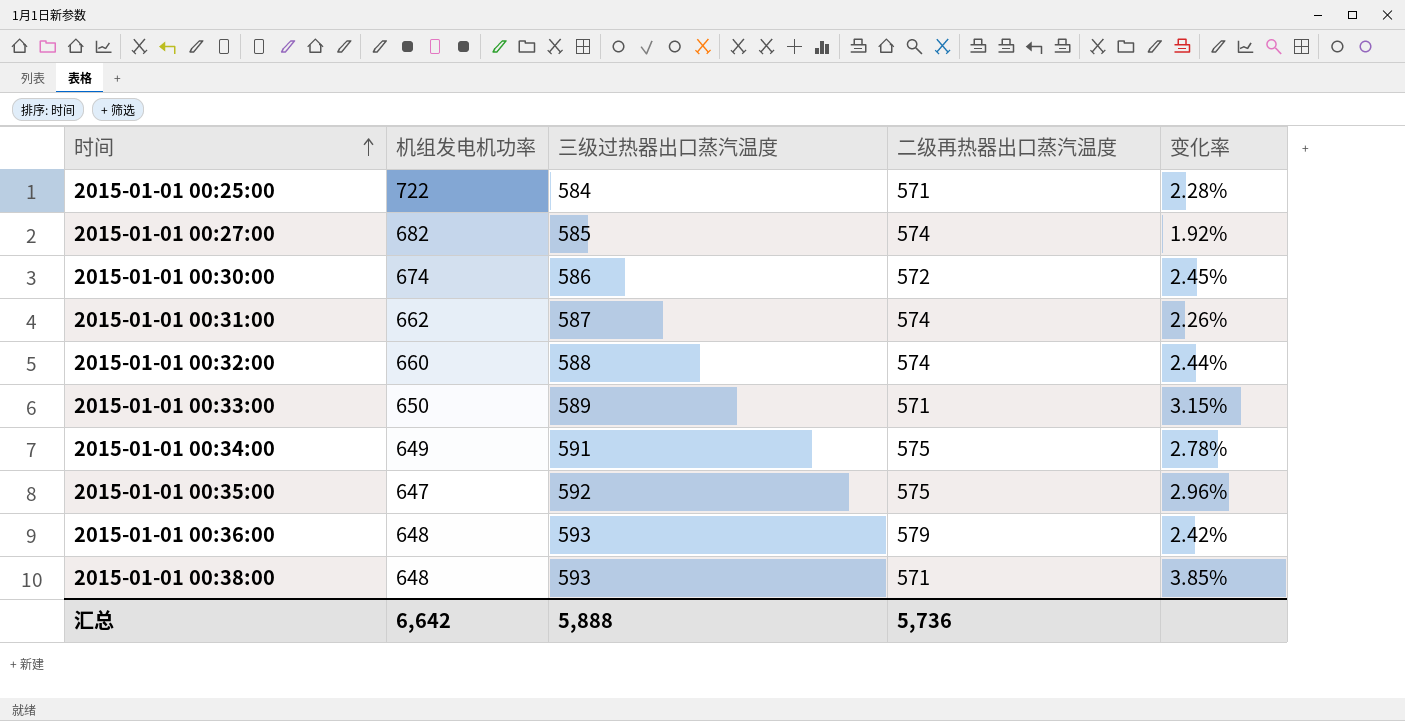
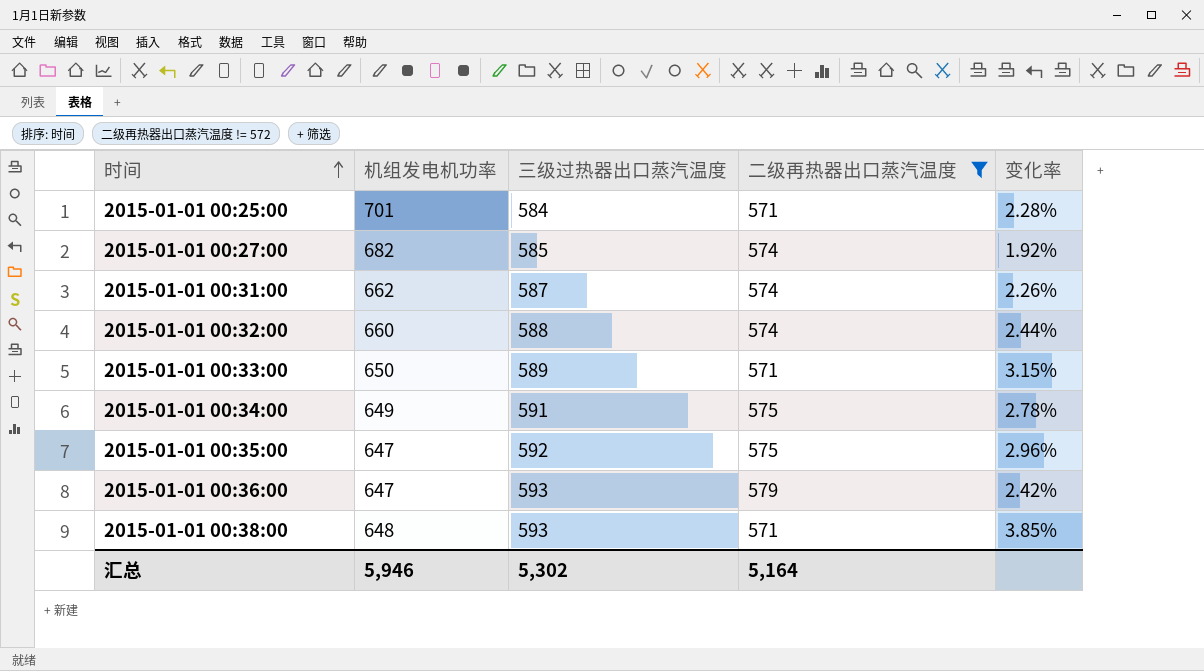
filter: none -> 二级再热器出口蒸汽温度 != 572
2015-01-01 00:25:00 | 机组发电机功率: 722 -> 701
2015-01-01 00:36:00 | 机组发电机功率: 648 -> 647
汇总 | 机组发电机功率: 6,642 -> 5,946
汇总 | 三级过热器出口蒸汽温度: 5,888 -> 5,302
汇总 | 二级再热器出口蒸汽温度: 5,736 -> 5,164

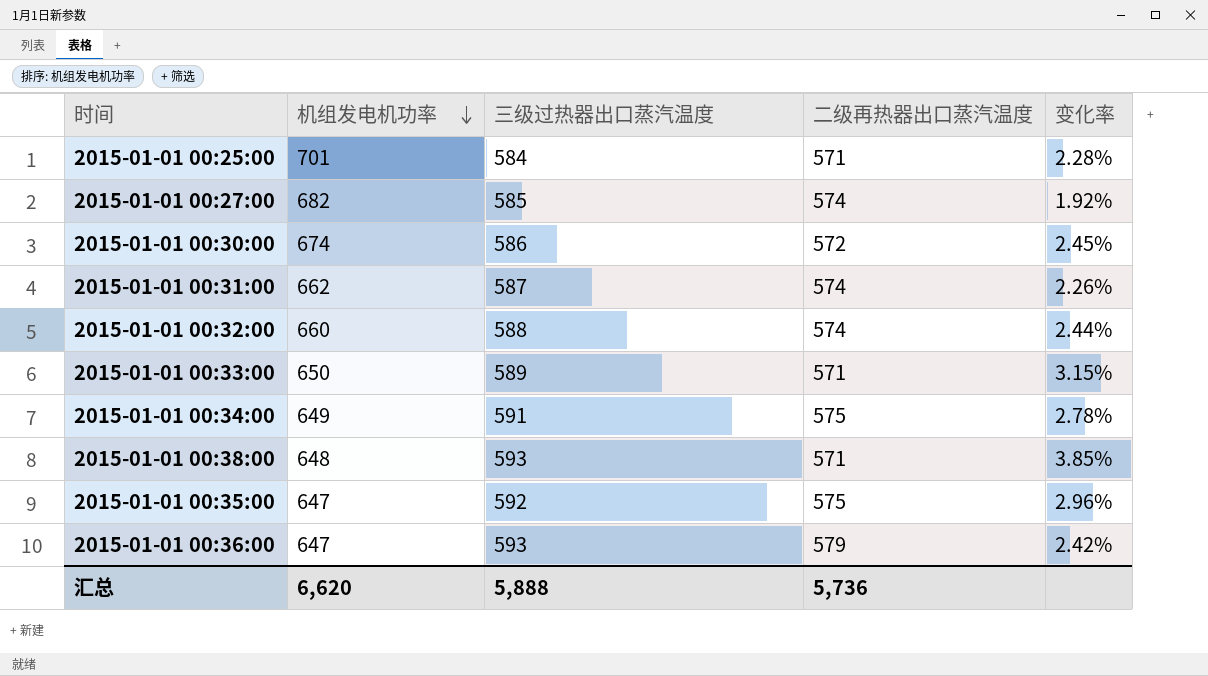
filter: 二级再热器出口蒸汽温度 != 572 -> none
row order: 时间 ascending -> 机组发电机功率 descending
汇总 | 机组发电机功率: 5,946 -> 6,620
汇总 | 三级过热器出口蒸汽温度: 5,302 -> 5,888
汇总 | 二级再热器出口蒸汽温度: 5,164 -> 5,736

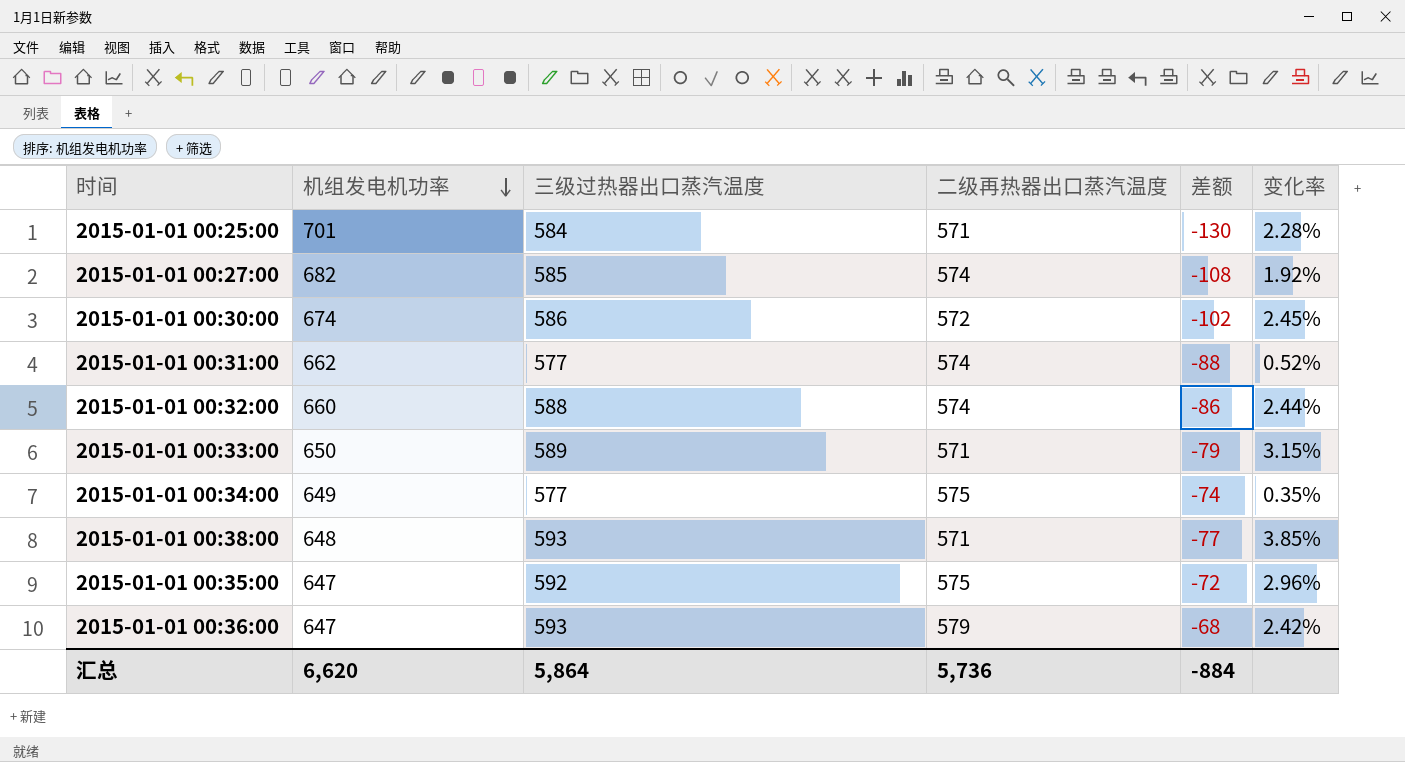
column 差额 | formula: none -> [二级再热器出口蒸汽温度] - [机组发电机功率]
2015-01-01 00:31:00 | 三级过热器出口蒸汽温度: 587 -> 577
2015-01-01 00:31:00 | 变化率: 2.26% -> 0.52%
2015-01-01 00:34:00 | 三级过热器出口蒸汽温度: 591 -> 577
2015-01-01 00:34:00 | 变化率: 2.78% -> 0.35%
汇总 | 三级过热器出口蒸汽温度: 5,888 -> 5,864

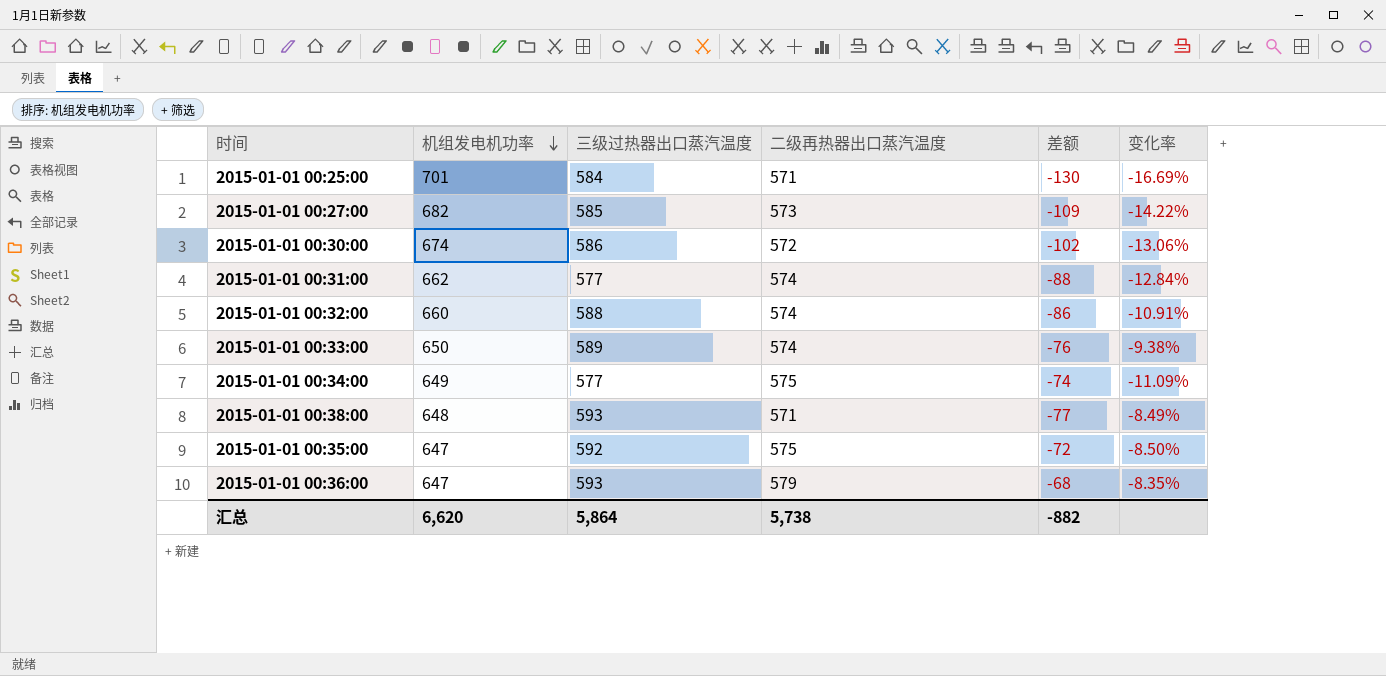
column 变化率 | formula: ([三级过热器出口蒸汽温度] - [二级再热器出口蒸汽温度]) / [二级再热器出口蒸汽温度] -> ([三级过热器出口蒸汽温度] - [机组发电机功率]) / [机组发电机功率]
2015-01-01 00:27:00 | 二级再热器出口蒸汽温度: 574 -> 573
2015-01-01 00:27:00 | 差额: -108 -> -109
2015-01-01 00:33:00 | 二级再热器出口蒸汽温度: 571 -> 574
2015-01-01 00:33:00 | 差额: -79 -> -76
汇总 | 二级再热器出口蒸汽温度: 5,736 -> 5,738
汇总 | 差额: -884 -> -882

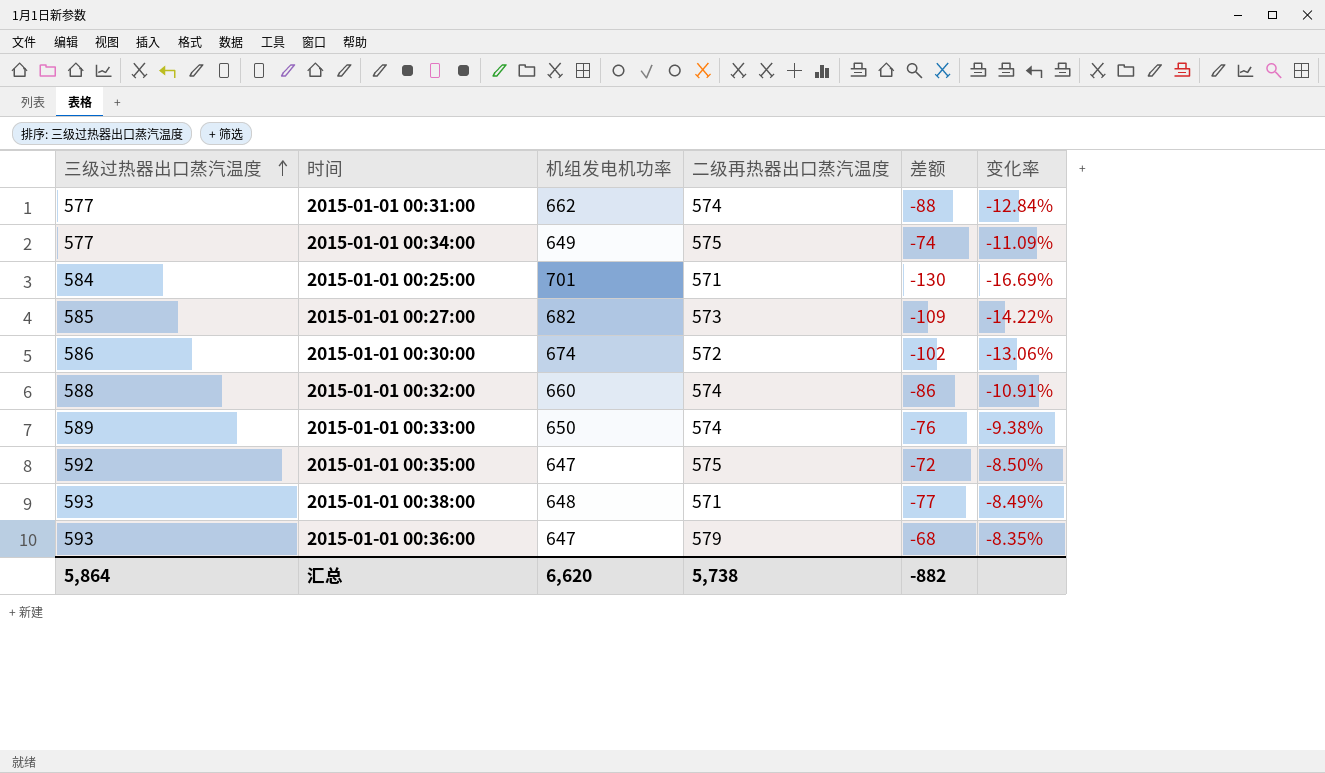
row order: 机组发电机功率 descending -> 三级过热器出口蒸汽温度 ascending
column 三级过热器出口蒸汽温度 | position: 3 -> 1

